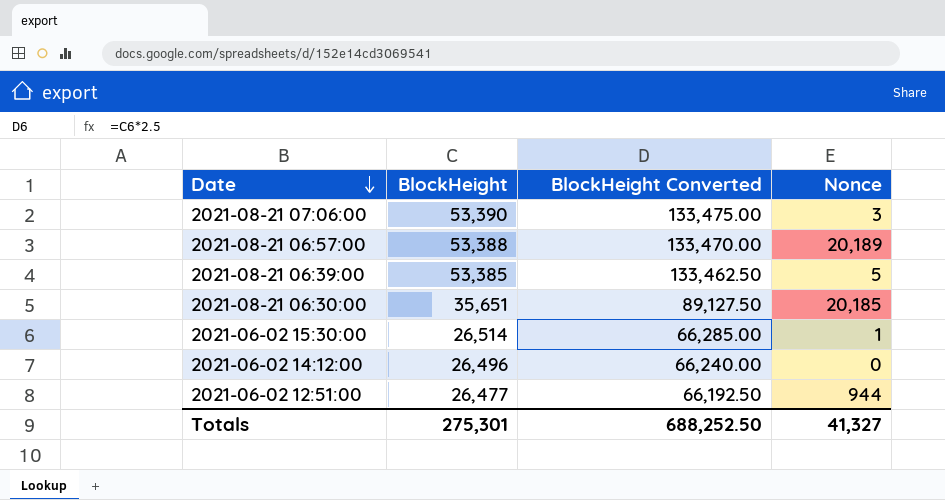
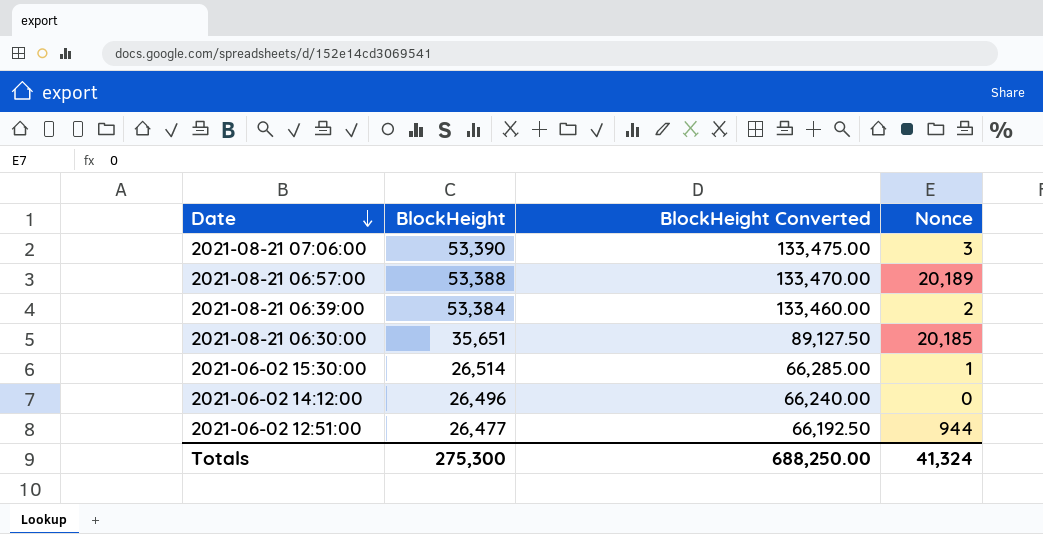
2021-08-21 06:39:00 | BlockHeight: 53,385 -> 53,384
2021-08-21 06:39:00 | BlockHeight Converted: 133,462.50 -> 133,460.00
2021-08-21 06:39:00 | Nonce: 5 -> 2
Totals | BlockHeight: 275,301 -> 275,300
Totals | BlockHeight Converted: 688,252.50 -> 688,250.00
Totals | Nonce: 41,327 -> 41,324

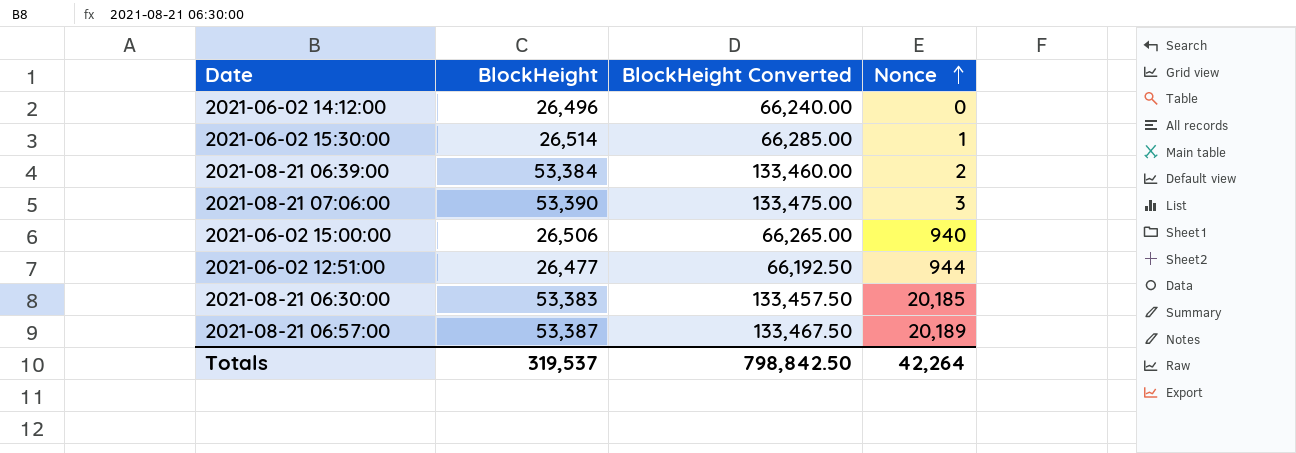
row order: Date descending -> Nonce ascending
row 2021-06-02 15:00:00: none -> 26,506 | 66,265.00 | 940
2021-08-21 06:30:00 | BlockHeight: 35,651 -> 53,383
2021-08-21 06:30:00 | BlockHeight Converted: 89,127.50 -> 133,457.50
2021-08-21 06:57:00 | BlockHeight: 53,388 -> 53,387
2021-08-21 06:57:00 | BlockHeight Converted: 133,470.00 -> 133,467.50
Totals | BlockHeight: 275,300 -> 319,537
Totals | BlockHeight Converted: 688,250.00 -> 798,842.50
Totals | Nonce: 41,324 -> 42,264

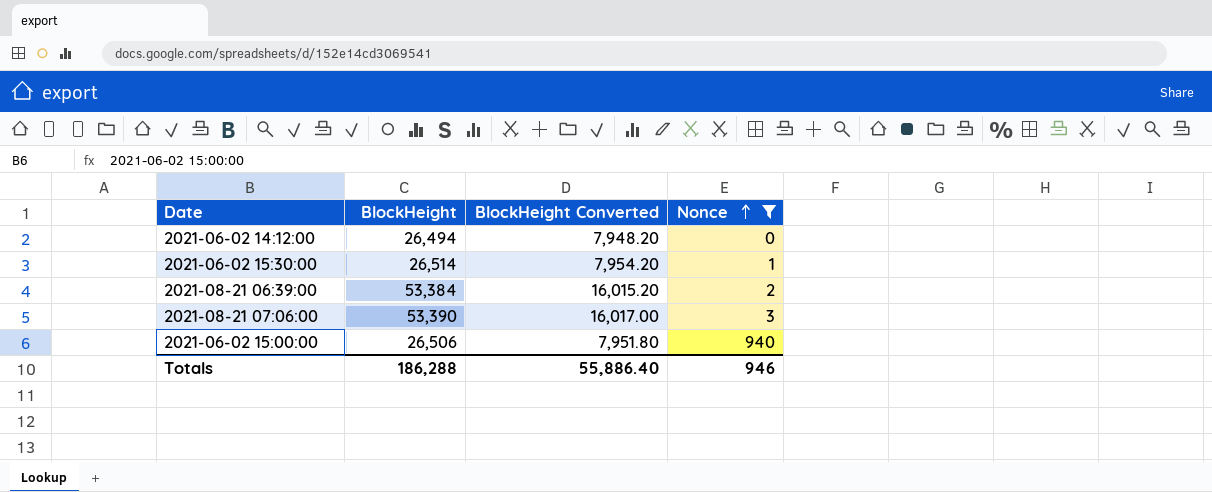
filter: none -> Nonce <= 940
column BlockHeight Converted | formula: [BlockHeight] * 2.5 -> [BlockHeight] * 0.3
2021-06-02 14:12:00 | BlockHeight: 26,496 -> 26,494
Totals | BlockHeight: 319,537 -> 186,288
Totals | BlockHeight Converted: 798,842.50 -> 55,886.40
Totals | Nonce: 42,264 -> 946

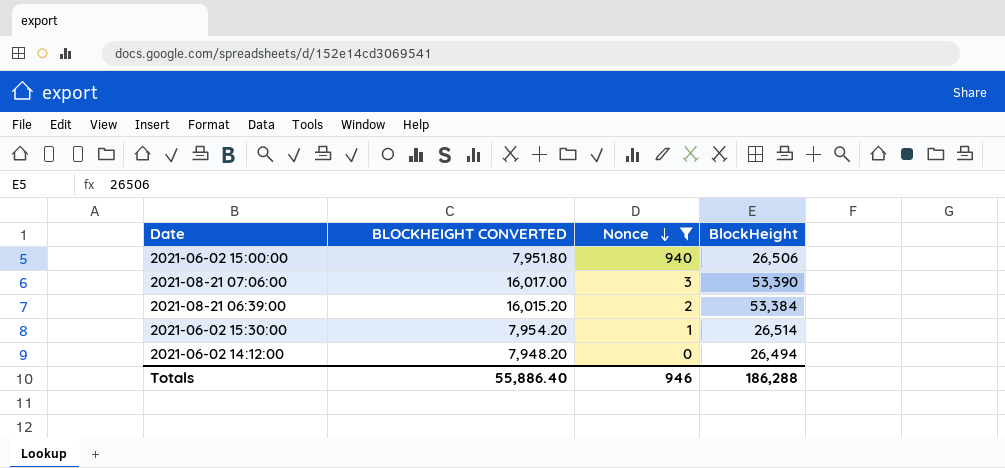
row order: Nonce ascending -> Nonce descending
column name: BlockHeight Converted -> BLOCKHEIGHT CONVERTED
column BlockHeight | position: 2 -> 4

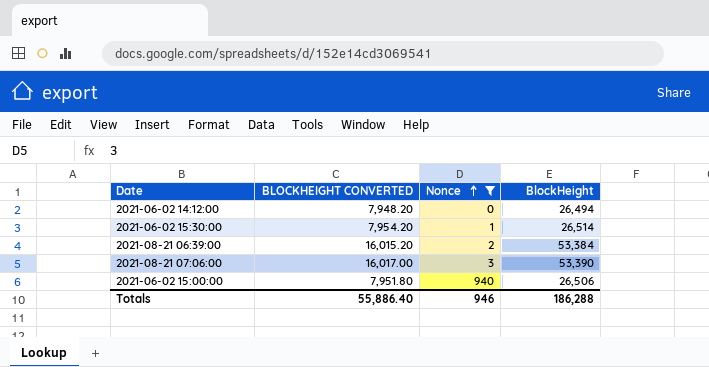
row order: Nonce descending -> Nonce ascending

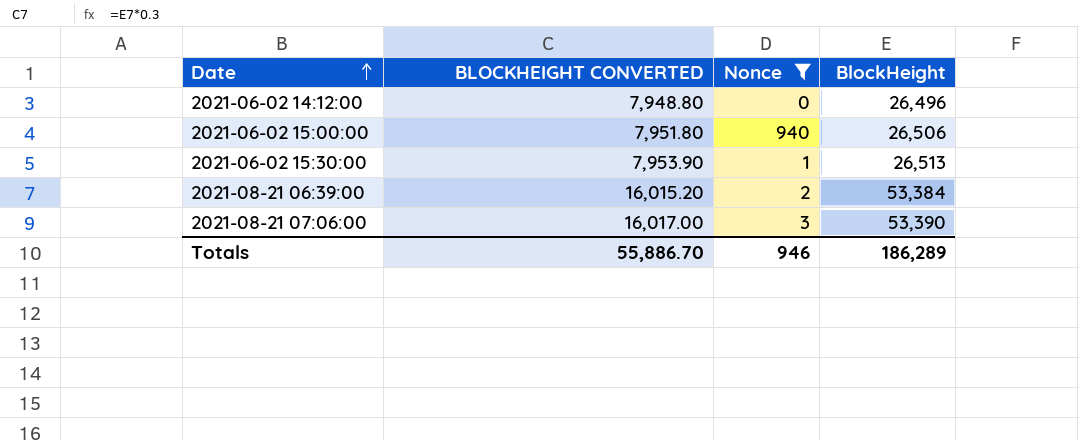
row order: Nonce ascending -> Date ascending
2021-06-02 14:12:00 | BLOCKHEIGHT CONVERTED: 7,948.20 -> 7,948.80
2021-06-02 14:12:00 | BlockHeight: 26,494 -> 26,496
2021-06-02 15:30:00 | BLOCKHEIGHT CONVERTED: 7,954.20 -> 7,953.90
2021-06-02 15:30:00 | BlockHeight: 26,514 -> 26,513
Totals | BLOCKHEIGHT CONVERTED: 55,886.40 -> 55,886.70
Totals | BlockHeight: 186,288 -> 186,289

